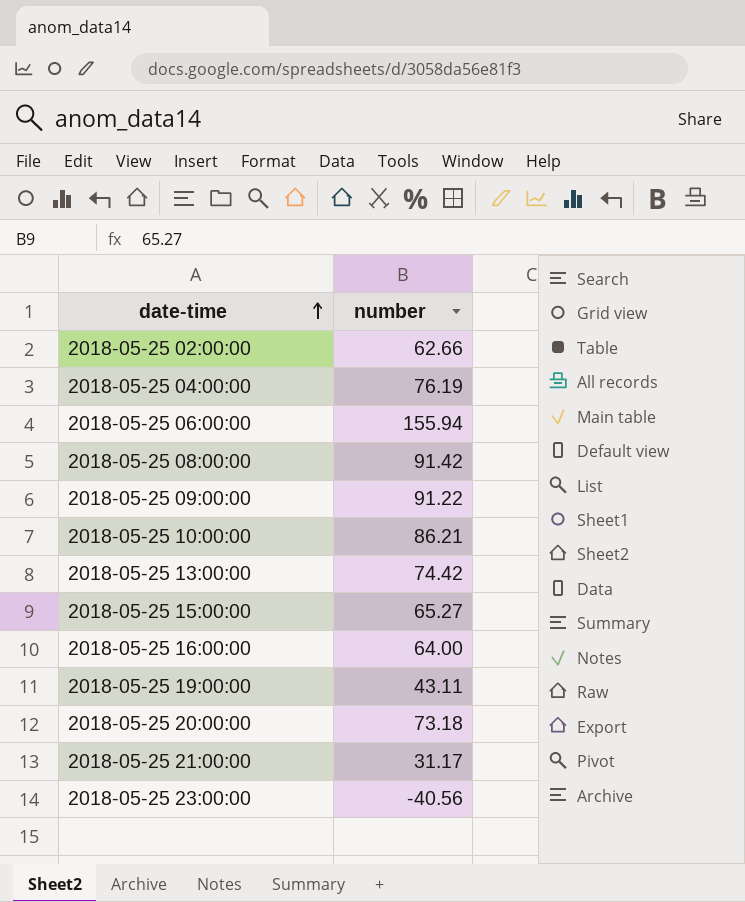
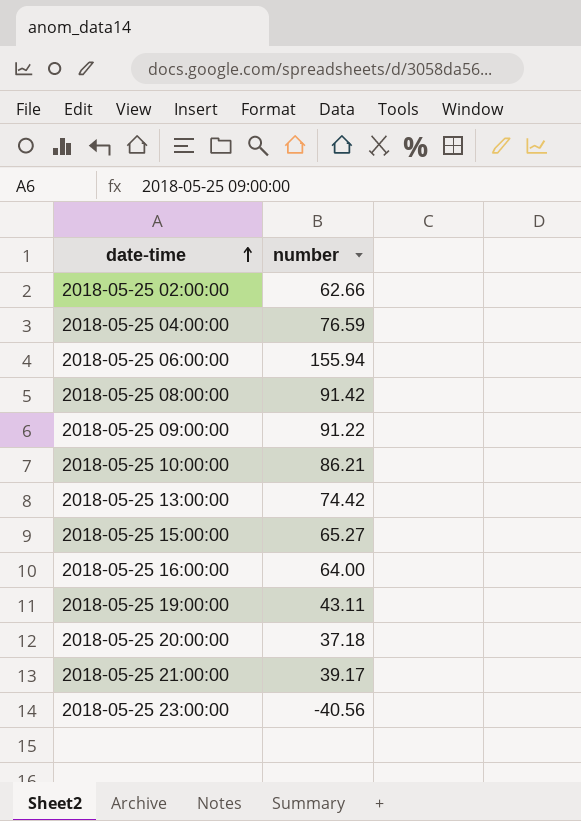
2018-05-25 04:00:00 | number: 76.19 -> 76.59
2018-05-25 20:00:00 | number: 73.18 -> 37.18
2018-05-25 21:00:00 | number: 31.17 -> 39.17

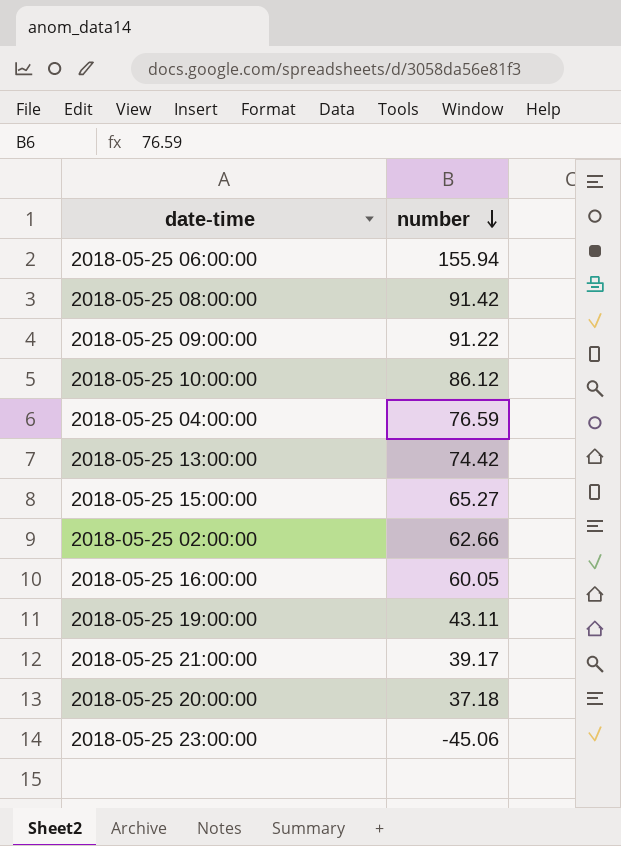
row order: date-time ascending -> number descending
2018-05-25 10:00:00 | number: 86.21 -> 86.12
2018-05-25 16:00:00 | number: 64.00 -> 60.05
2018-05-25 23:00:00 | number: -40.56 -> -45.06

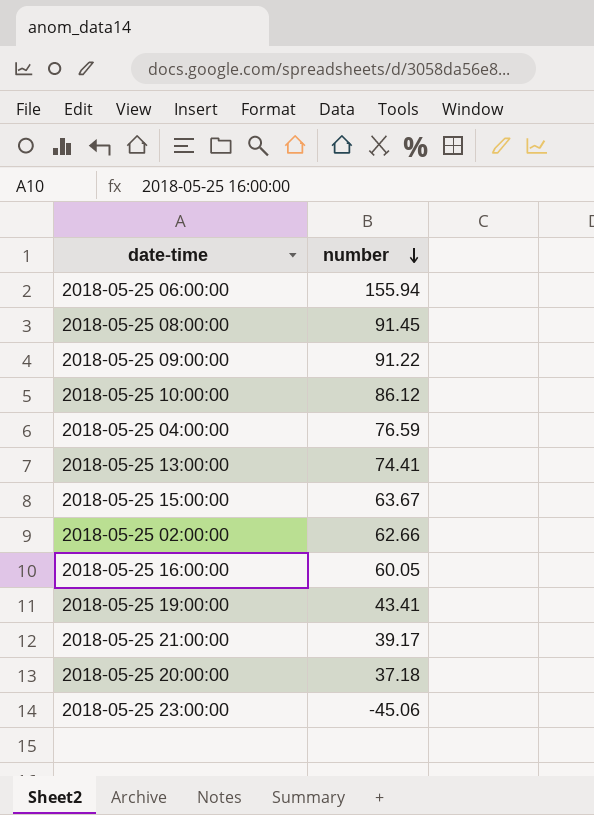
2018-05-25 08:00:00 | number: 91.42 -> 91.45
2018-05-25 13:00:00 | number: 74.42 -> 74.41
2018-05-25 15:00:00 | number: 65.27 -> 63.67
2018-05-25 19:00:00 | number: 43.11 -> 43.41

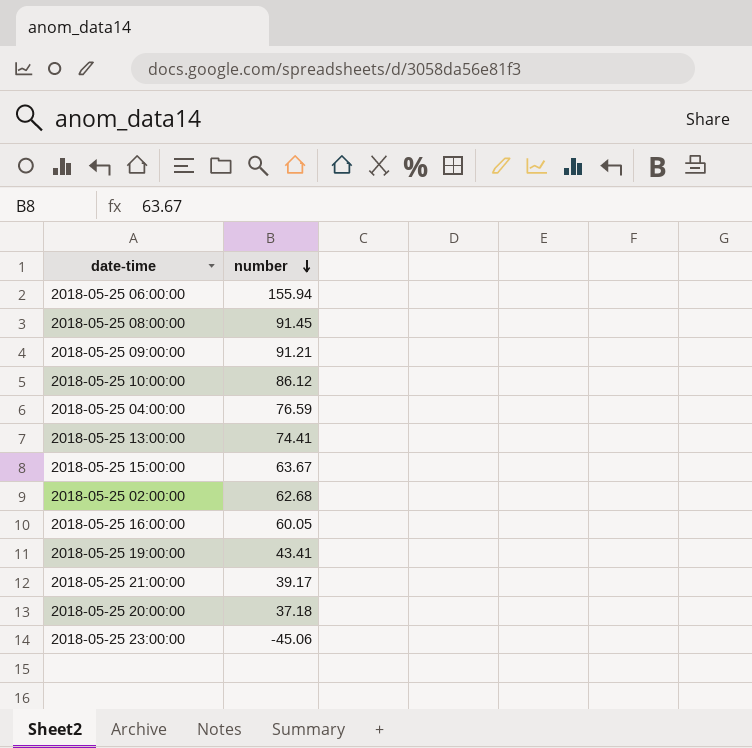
2018-05-25 09:00:00 | number: 91.22 -> 91.21
2018-05-25 02:00:00 | number: 62.66 -> 62.68

